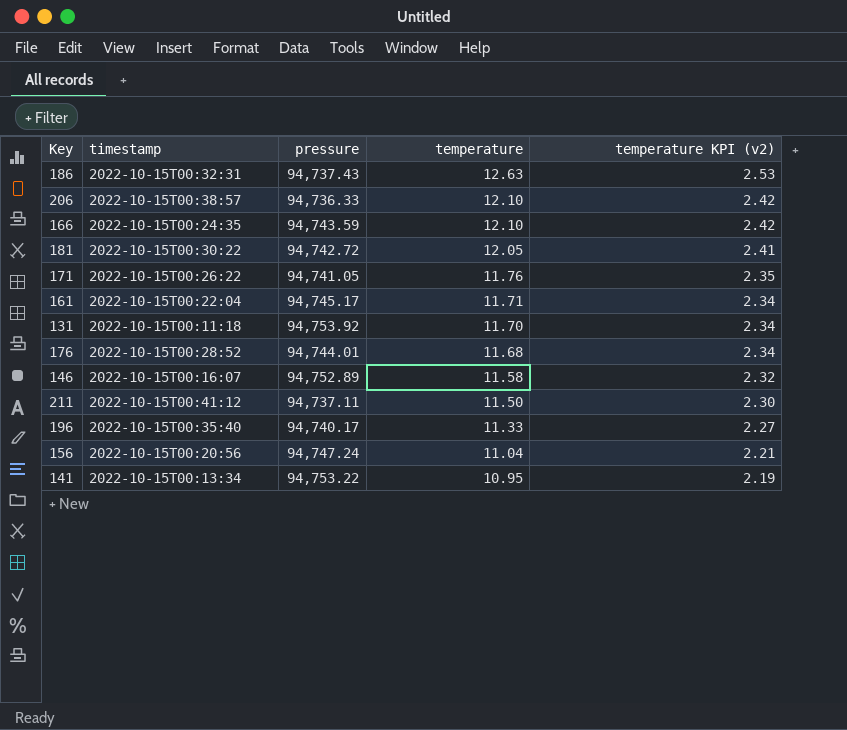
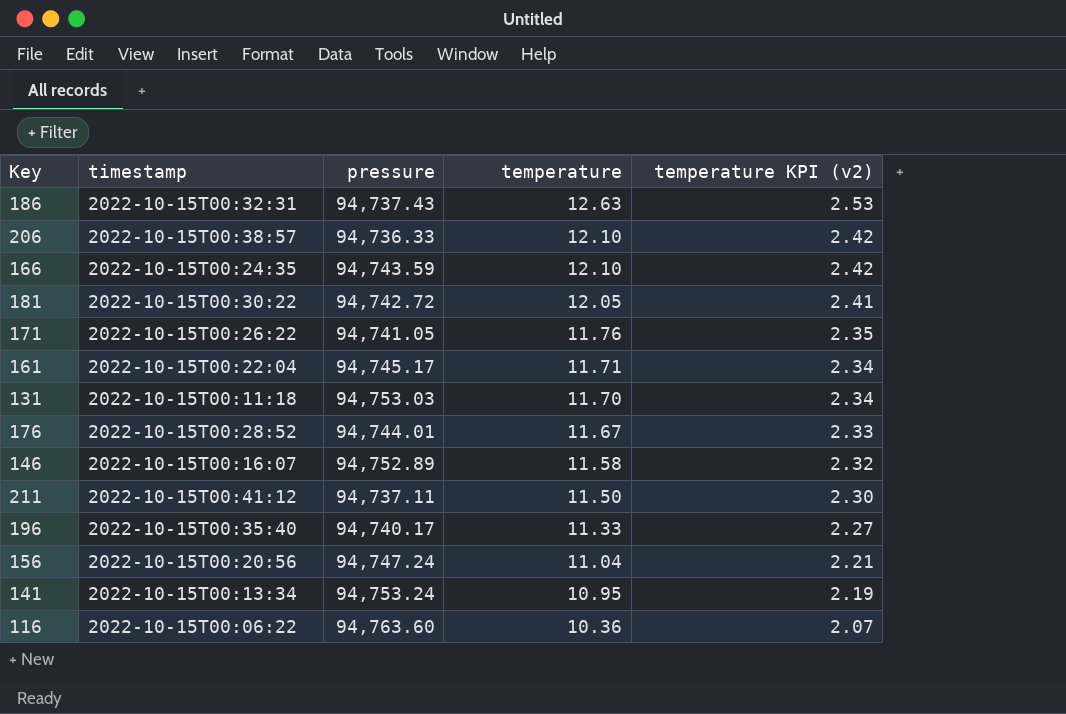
131 | pressure: 94,753.92 -> 94,753.03
176 | temperature: 11.68 -> 11.67
176 | temperature KPI (v2): 2.34 -> 2.33
141 | pressure: 94,753.22 -> 94,753.24
row 116: none -> 2022-10-15T00:06:22 | 94,763.60 | 10.36 | 2.07

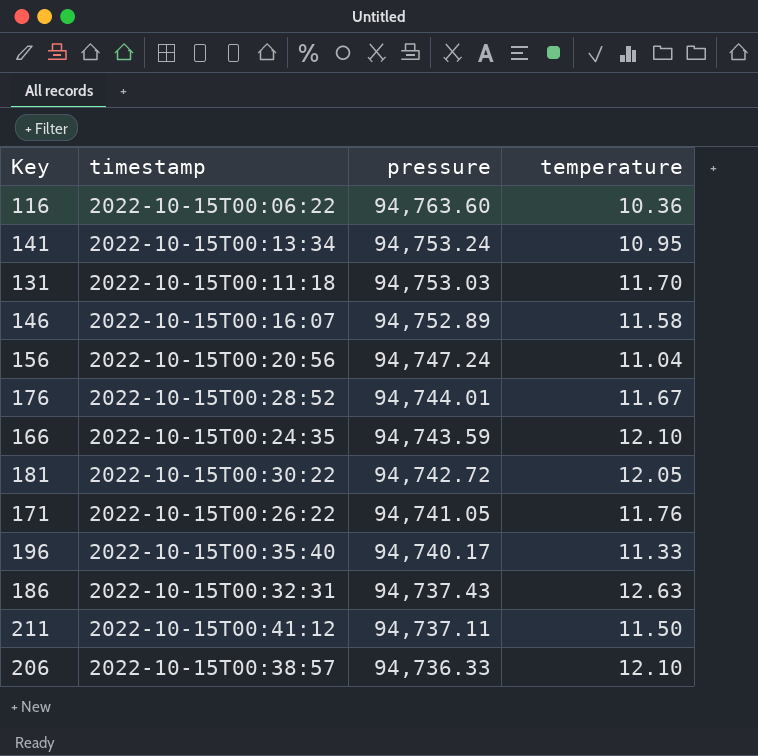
row order: temperature descending -> pressure descending
column temperature KPI (v2) | formula: [temperature] * 0.2 -> none
row 161: 2022-10-15T00:22:04 | 94,745.17 | 11.71 | 2.34 -> none

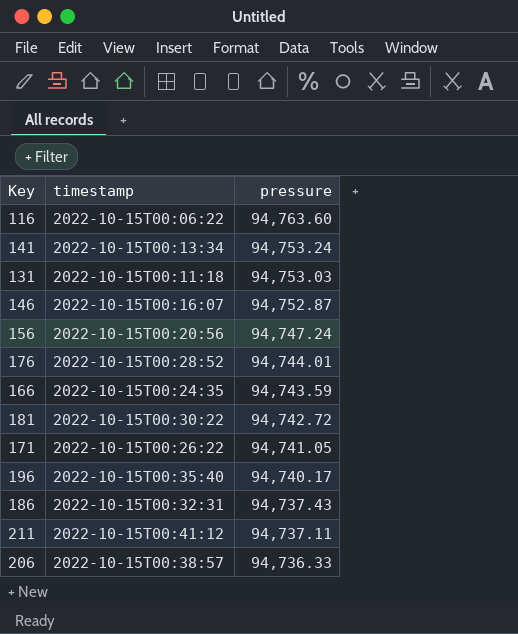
column temperature | position: 4 -> none
146 | pressure: 94,752.89 -> 94,752.87

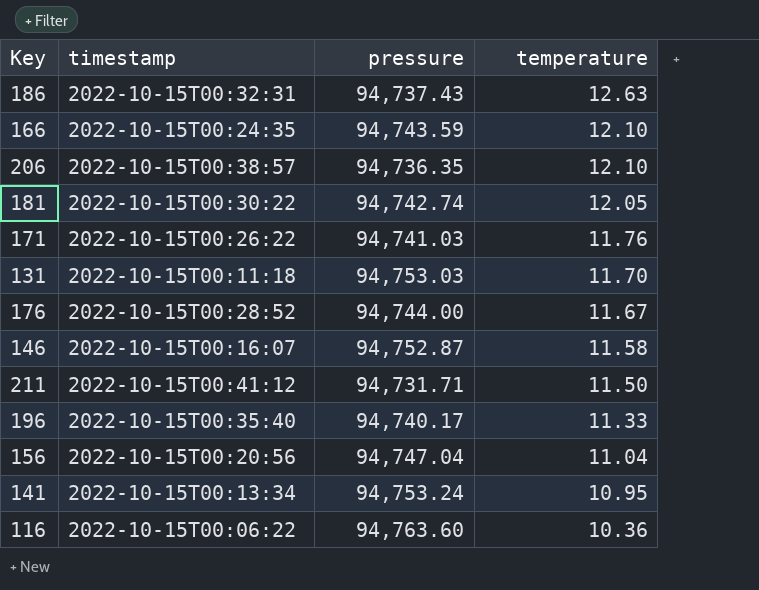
row order: pressure descending -> temperature descending
column temperature | position: none -> 4
206 | pressure: 94,736.33 -> 94,736.35
181 | pressure: 94,742.72 -> 94,742.74
171 | pressure: 94,741.05 -> 94,741.03
176 | pressure: 94,744.01 -> 94,744.00
211 | pressure: 94,737.11 -> 94,731.71
156 | pressure: 94,747.24 -> 94,747.04

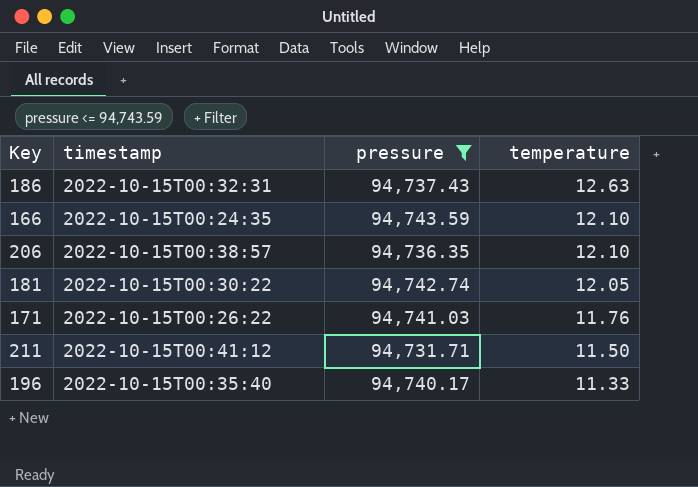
filter: none -> pressure <= 94,743.59

